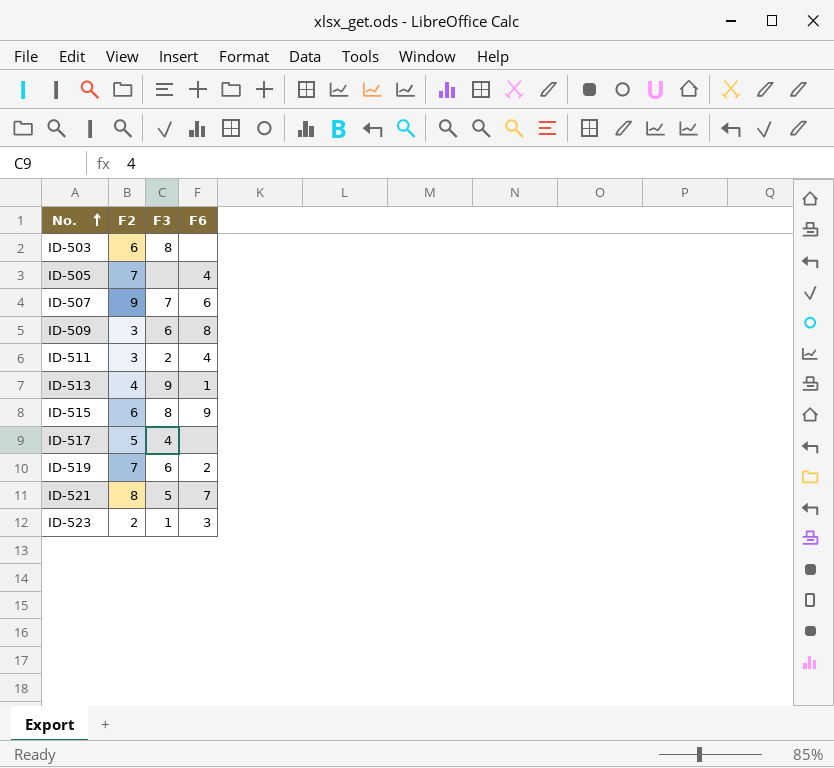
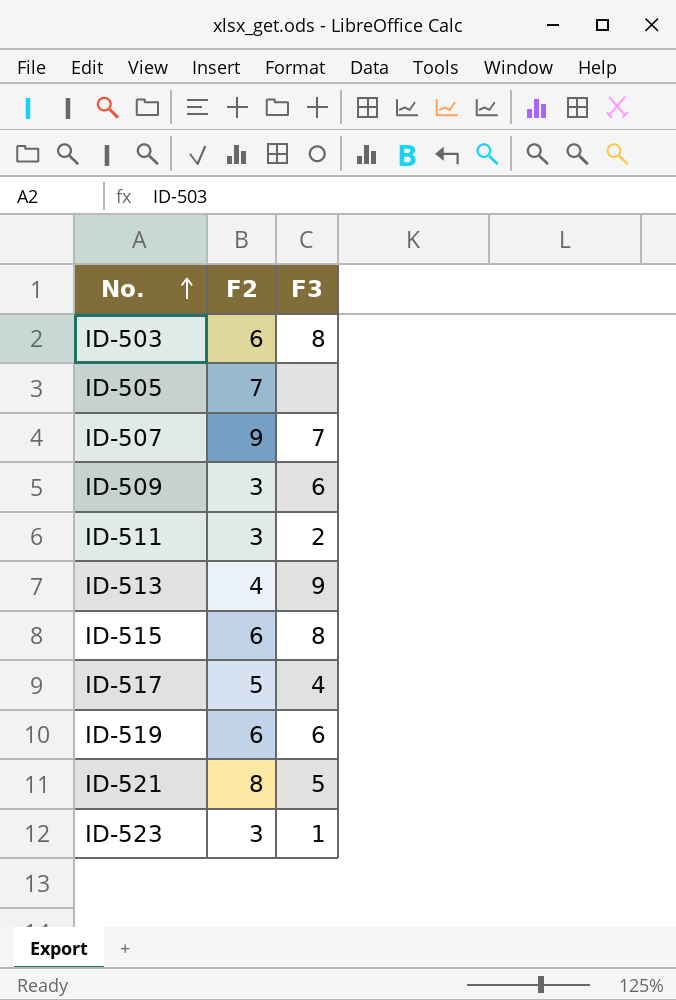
column F6 | position: 4 -> none
ID-519 | F2: 7 -> 6
ID-523 | F2: 2 -> 3

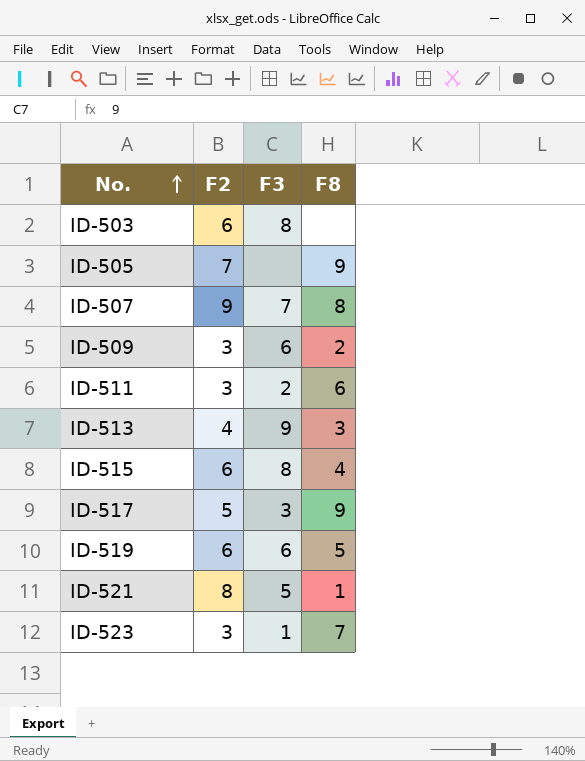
column F8 | position: none -> 4
ID-517 | F3: 4 -> 3

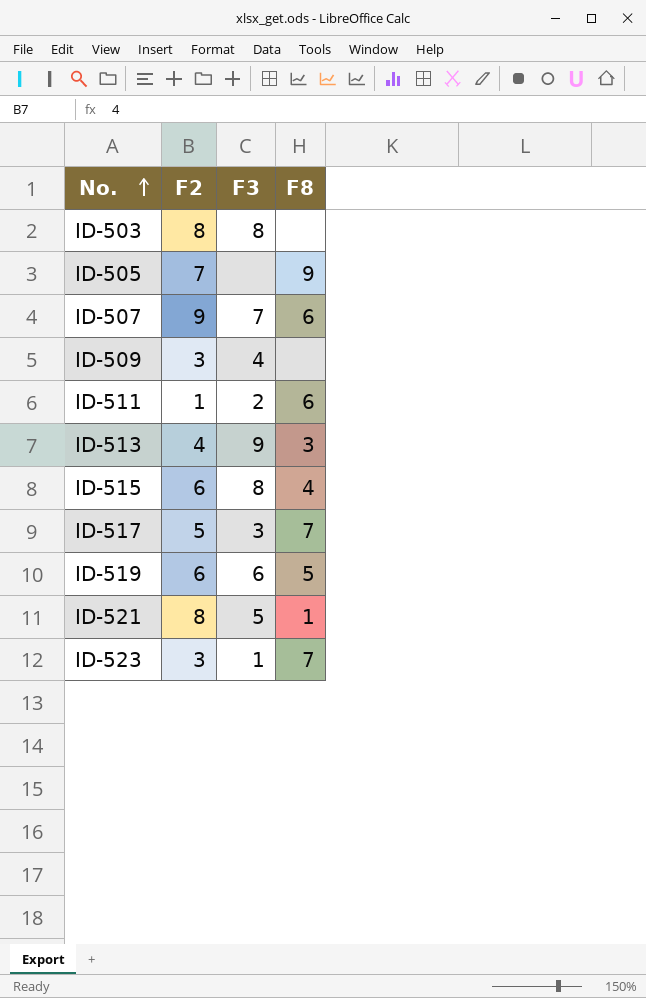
ID-503 | F2: 6 -> 8
ID-507 | F8: 8 -> 6
ID-509 | F3: 6 -> 4
ID-509 | F8: 2 -> none
ID-511 | F2: 3 -> 1
ID-517 | F8: 9 -> 7

